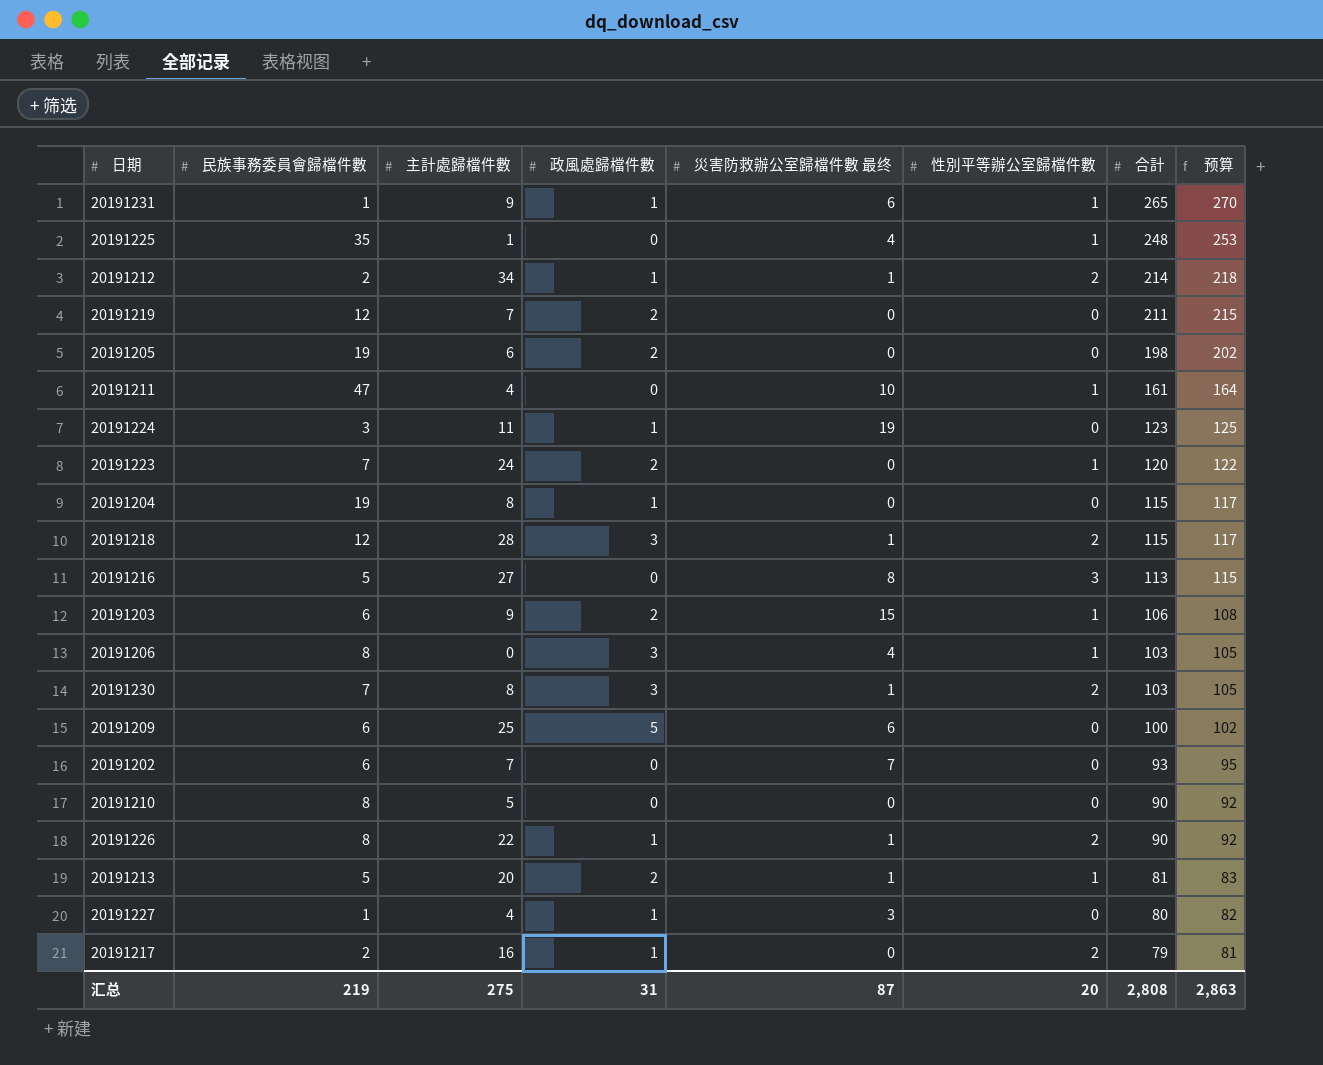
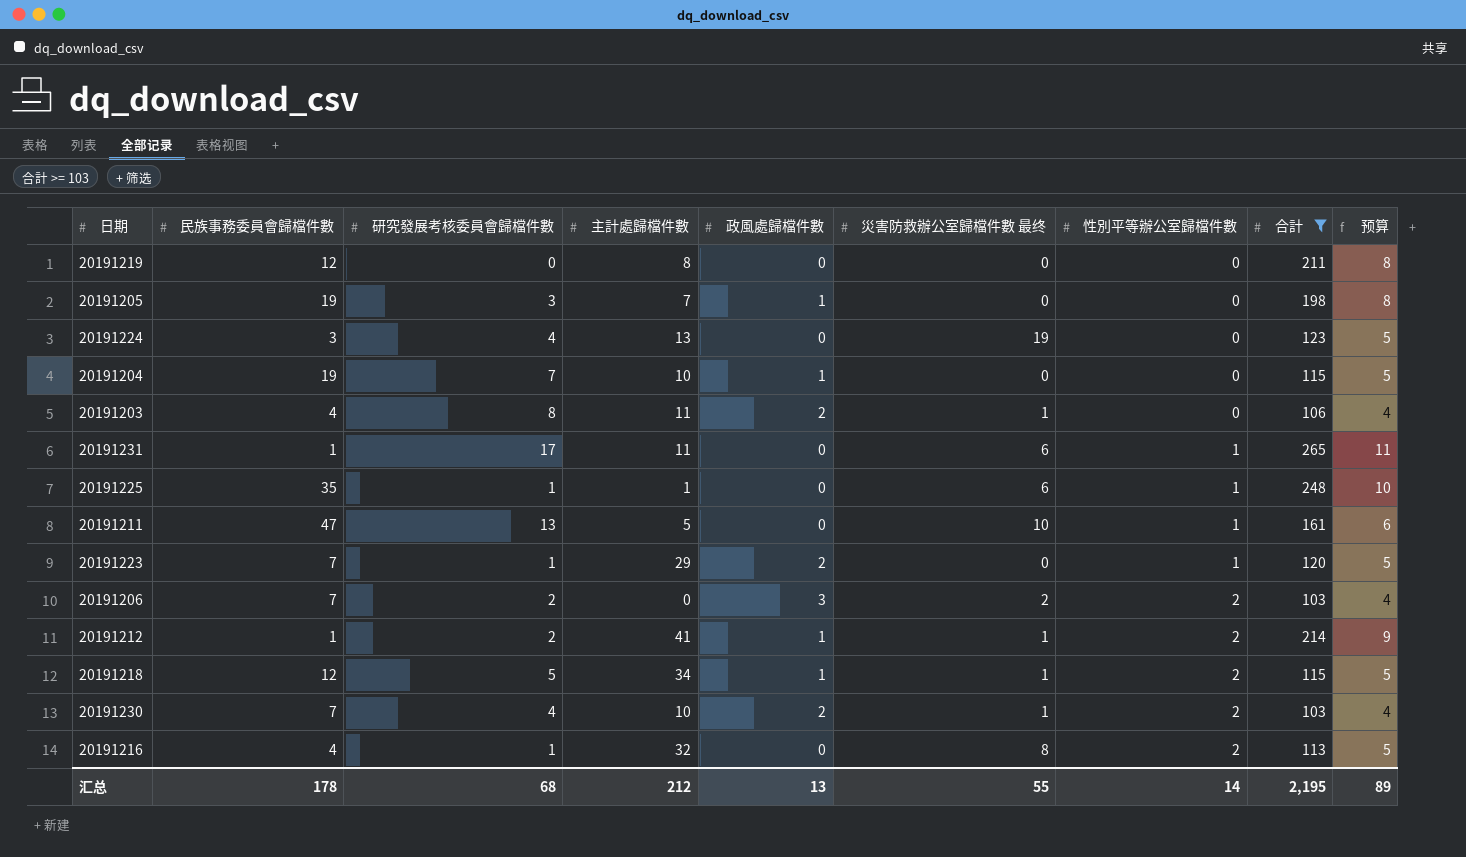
filter: none -> 合計 >= 103
row order: 合計 descending -> 性別平等辦公室歸檔件數 ascending
column 研究發展考核委員會歸檔件數 | position: none -> 3
column 预算 | formula: [合計] * 1.02 -> [合計] * 0.04
20191219 | 主計處歸檔件數: 7 -> 8
20191219 | 政風處歸檔件數: 2 -> 0
20191205 | 主計處歸檔件數: 6 -> 7
20191205 | 政風處歸檔件數: 2 -> 1
20191224 | 主計處歸檔件數: 11 -> 13
20191224 | 政風處歸檔件數: 1 -> 0
20191204 | 主計處歸檔件數: 8 -> 10
20191203 | 民族事務委員會歸檔件數: 6 -> 4
20191203 | 主計處歸檔件數: 9 -> 11
20191203 | 災害防救辦公室歸檔件數 最终: 15 -> 1
20191203 | 性別平等辦公室歸檔件數: 1 -> 0
20191231 | 主計處歸檔件數: 9 -> 11
20191231 | 政風處歸檔件數: 1 -> 0
20191225 | 災害防救辦公室歸檔件數 最终: 4 -> 6
20191211 | 主計處歸檔件數: 4 -> 5
20191223 | 主計處歸檔件數: 24 -> 29
20191206 | 民族事務委員會歸檔件數: 8 -> 7
20191206 | 災害防救辦公室歸檔件數 最终: 4 -> 2
20191206 | 性別平等辦公室歸檔件數: 1 -> 2
20191212 | 民族事務委員會歸檔件數: 2 -> 1
20191212 | 主計處歸檔件數: 34 -> 41
20191218 | 主計處歸檔件數: 28 -> 34
20191218 | 政風處歸檔件數: 3 -> 1
20191230 | 主計處歸檔件數: 8 -> 10
20191230 | 政風處歸檔件數: 3 -> 2
20191216 | 民族事務委員會歸檔件數: 5 -> 4
20191216 | 主計處歸檔件數: 27 -> 32
20191216 | 性別平等辦公室歸檔件數: 3 -> 2
汇总 | 民族事務委員會歸檔件數: 219 -> 178
汇总 | 主計處歸檔件數: 275 -> 212
汇总 | 政風處歸檔件數: 31 -> 13
汇总 | 災害防救辦公室歸檔件數 最终: 87 -> 55
汇总 | 性別平等辦公室歸檔件數: 20 -> 14
汇总 | 合計: 2,808 -> 2,195
汇总 | 预算: 2,863 -> 89

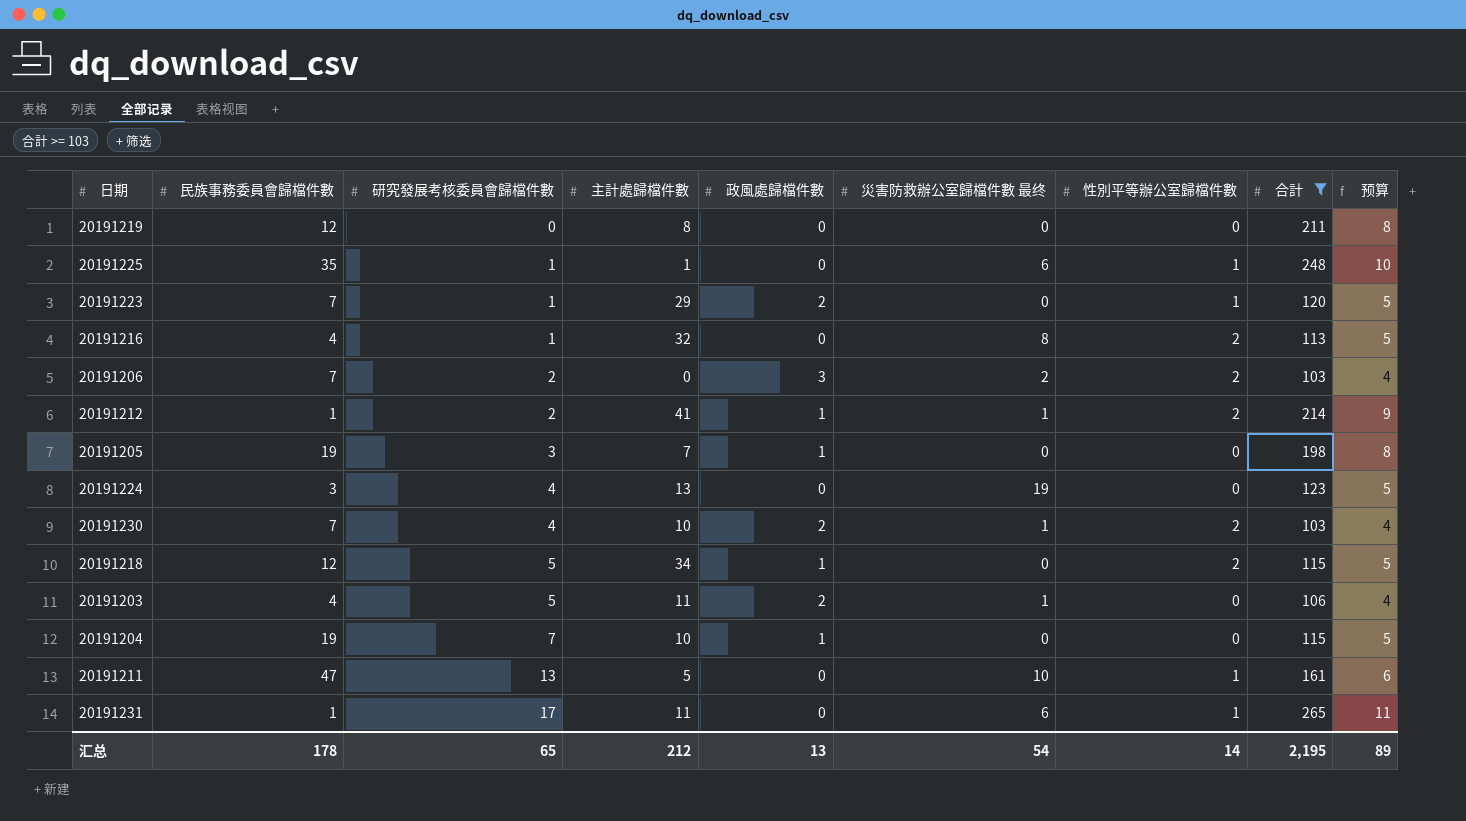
row order: 性別平等辦公室歸檔件數 ascending -> 研究發展考核委員會歸檔件數 ascending
20191218 | 災害防救辦公室歸檔件數 最终: 1 -> 0
20191203 | 研究發展考核委員會歸檔件數: 8 -> 5
汇总 | 研究發展考核委員會歸檔件數: 68 -> 65
汇总 | 災害防救辦公室歸檔件數 最终: 55 -> 54

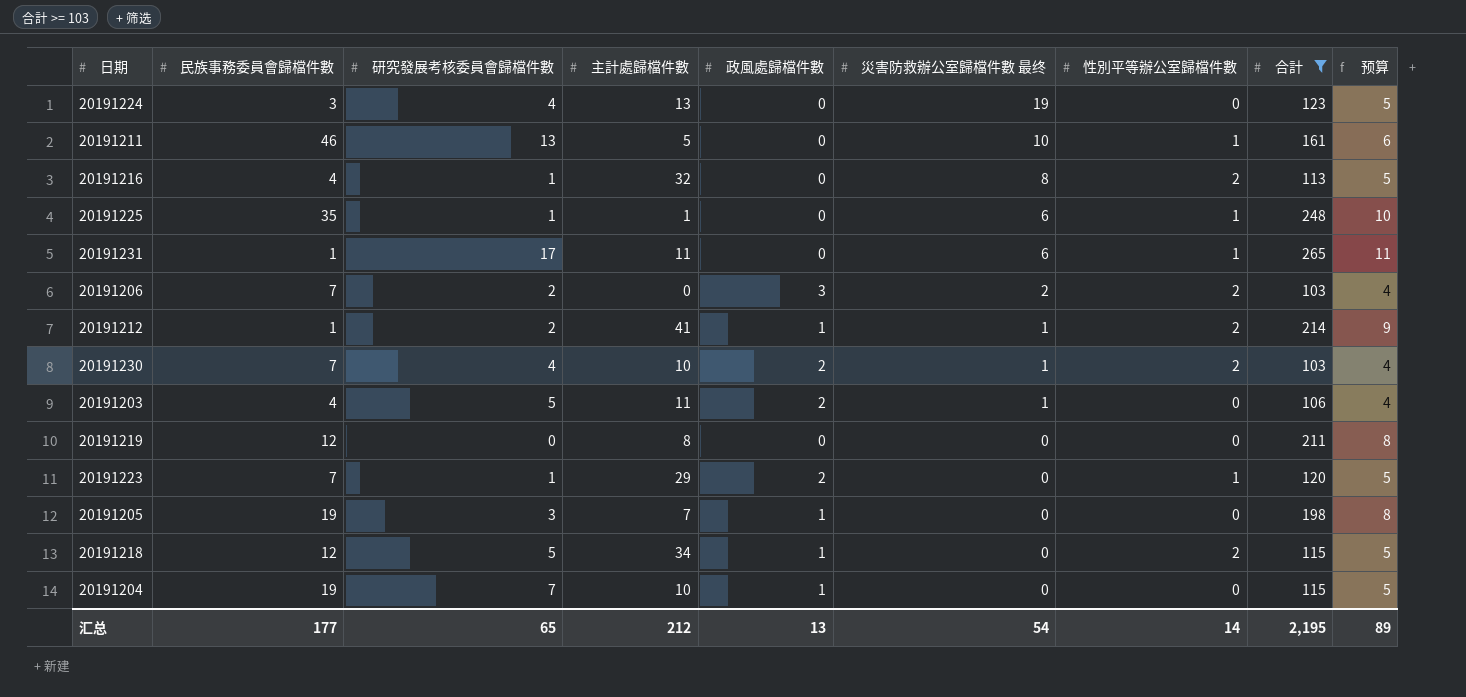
row order: 研究發展考核委員會歸檔件數 ascending -> 災害防救辦公室歸檔件數 最终 descending
20191211 | 民族事務委員會歸檔件數: 47 -> 46
汇总 | 民族事務委員會歸檔件數: 178 -> 177

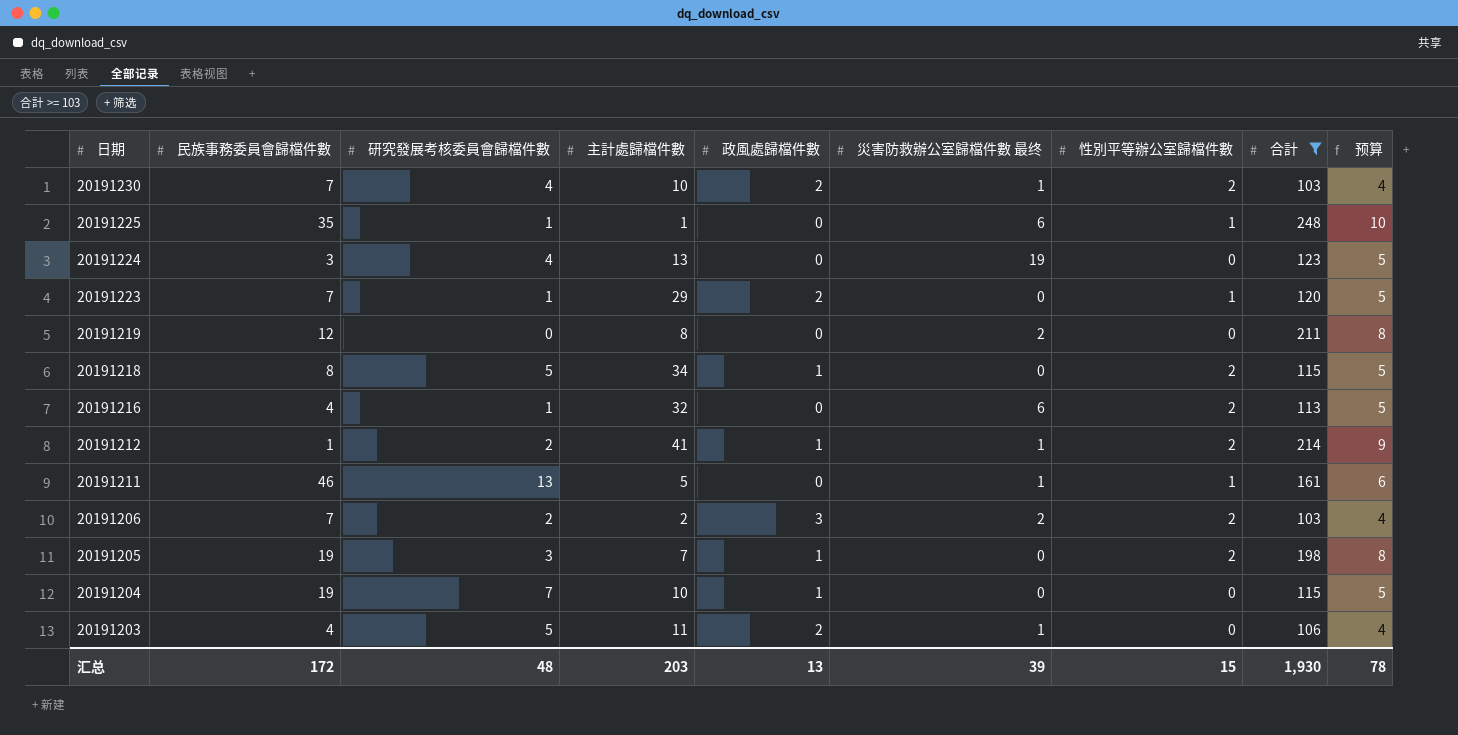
row order: 災害防救辦公室歸檔件數 最终 descending -> 日期 descending
row 20191231: 1 | 17 | 11 | 0 | 6 | 1 | 265 | 11 -> none
20191219 | 災害防救辦公室歸檔件數 最终: 0 -> 2
20191218 | 民族事務委員會歸檔件數: 12 -> 8
20191216 | 災害防救辦公室歸檔件數 最终: 8 -> 6
20191211 | 災害防救辦公室歸檔件數 最终: 10 -> 1
20191206 | 主計處歸檔件數: 0 -> 2
20191205 | 性別平等辦公室歸檔件數: 0 -> 2
汇总 | 民族事務委員會歸檔件數: 177 -> 172
汇总 | 研究發展考核委員會歸檔件數: 65 -> 48
汇总 | 主計處歸檔件數: 212 -> 203
汇总 | 災害防救辦公室歸檔件數 最终: 54 -> 39
汇总 | 性別平等辦公室歸檔件數: 14 -> 15
汇总 | 合計: 2,195 -> 1,930
汇总 | 预算: 89 -> 78

